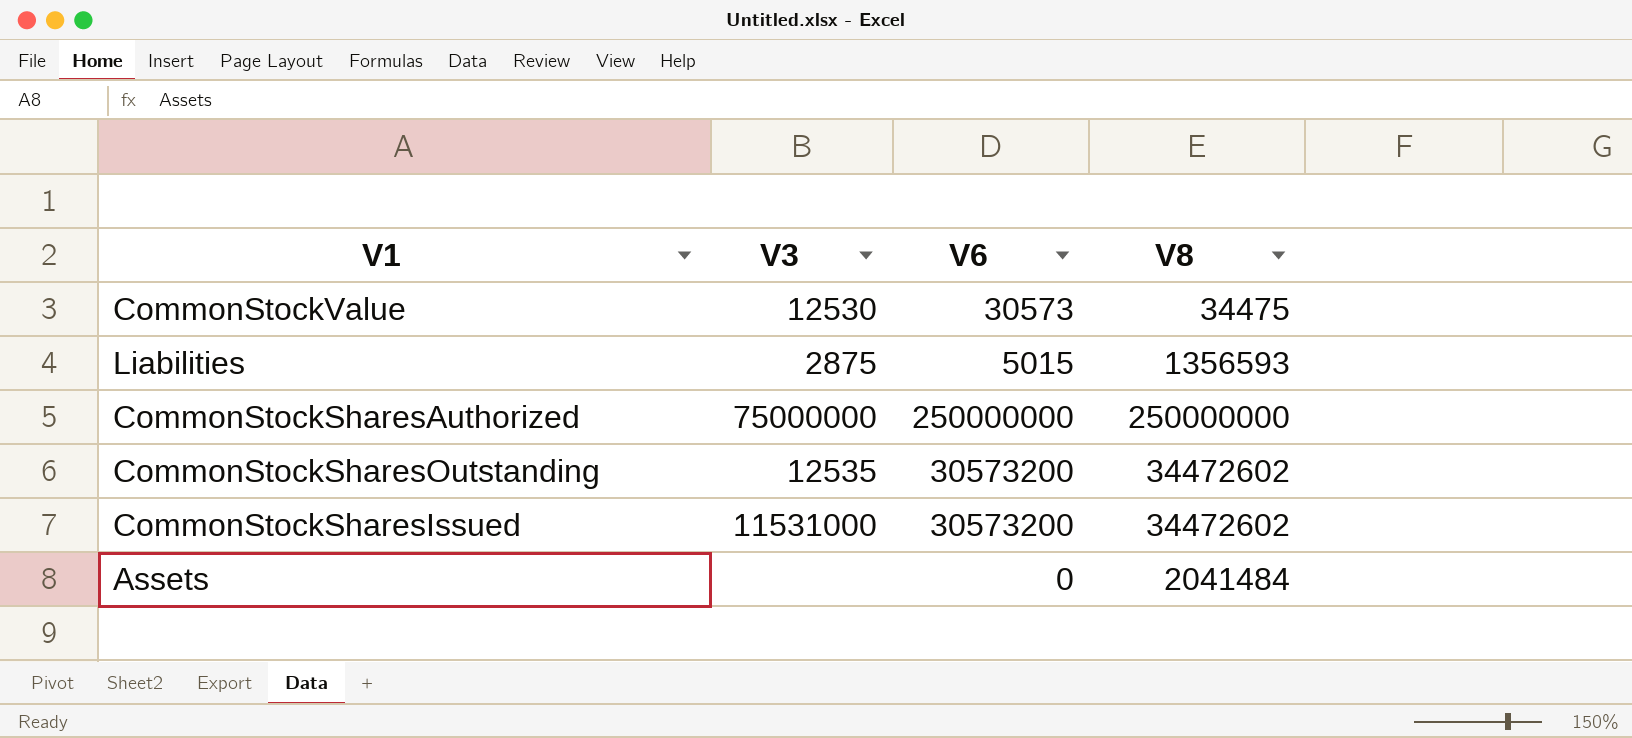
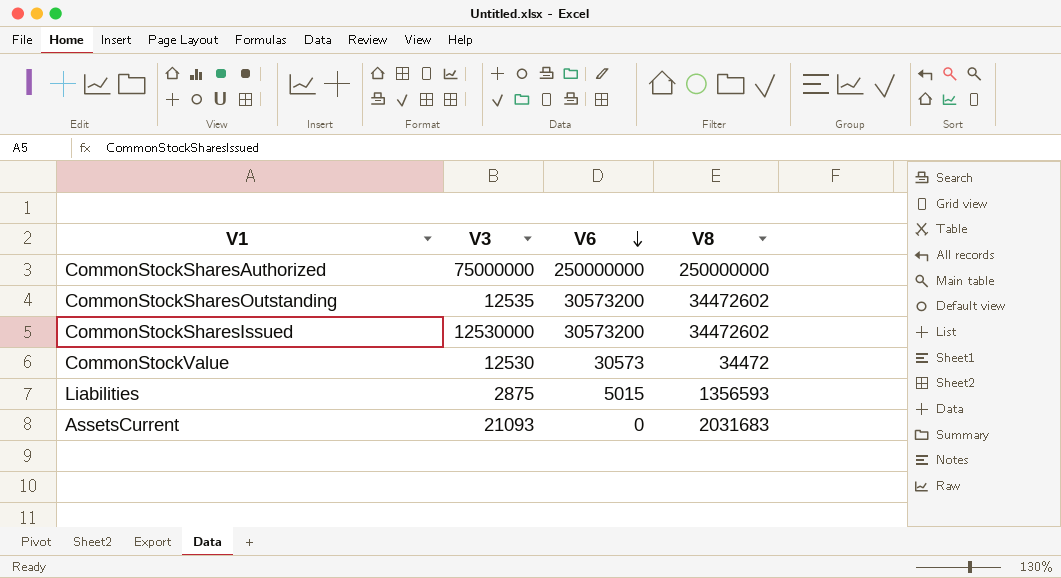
row order: none -> V6 descending
row Assets: none | 0 | 2041484 -> none
CommonStockSharesIssued | V3: 11531000 -> 12530000
CommonStockValue | V8: 34475 -> 34472
row AssetsCurrent: none -> 21093 | 0 | 2031683

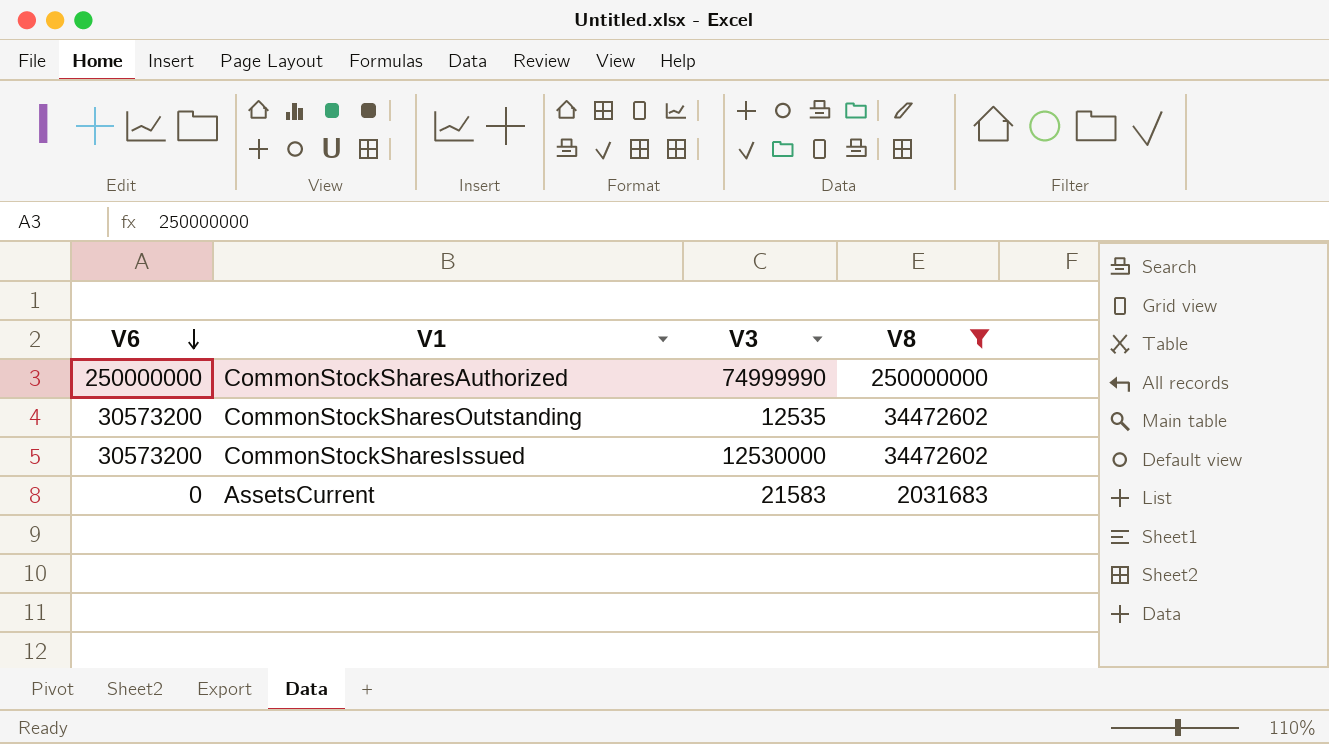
filter: none -> V8 >= 2031683
column V6 | position: 3 -> 1
CommonStockSharesAuthorized | V3: 75000000 -> 74999990
AssetsCurrent | V3: 21093 -> 21583

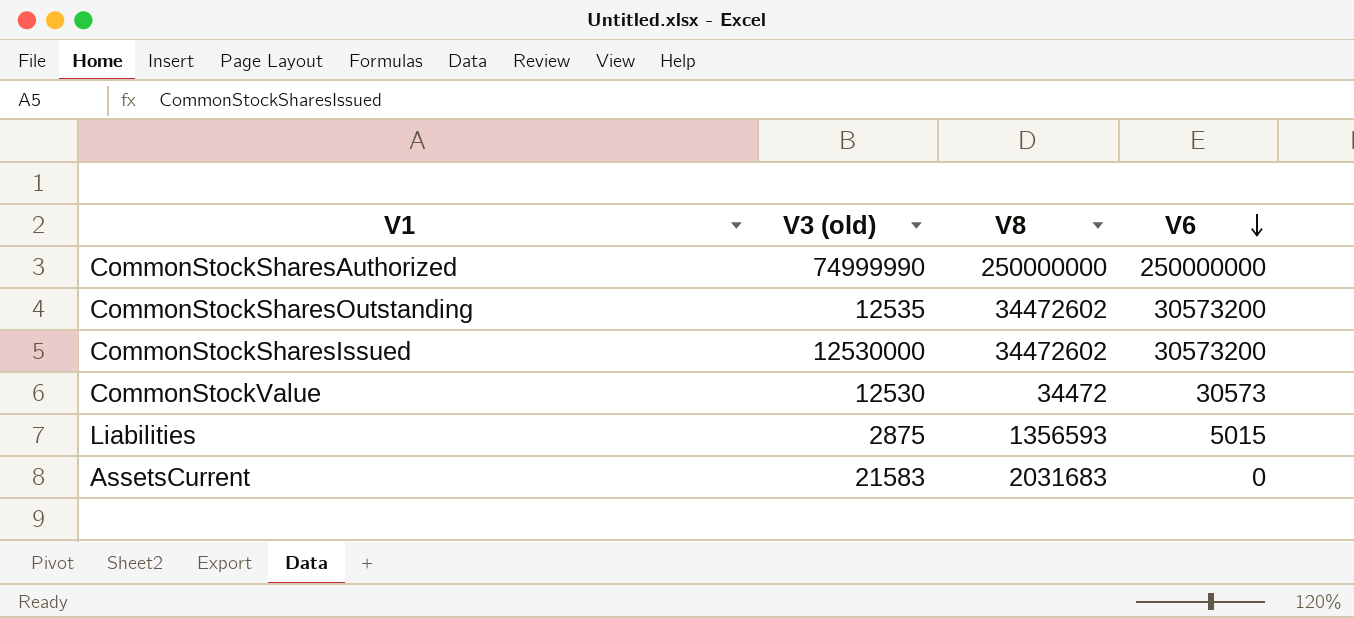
filter: V8 >= 2031683 -> none
column name: V3 -> V3 (old)
column V6 | position: 1 -> 4

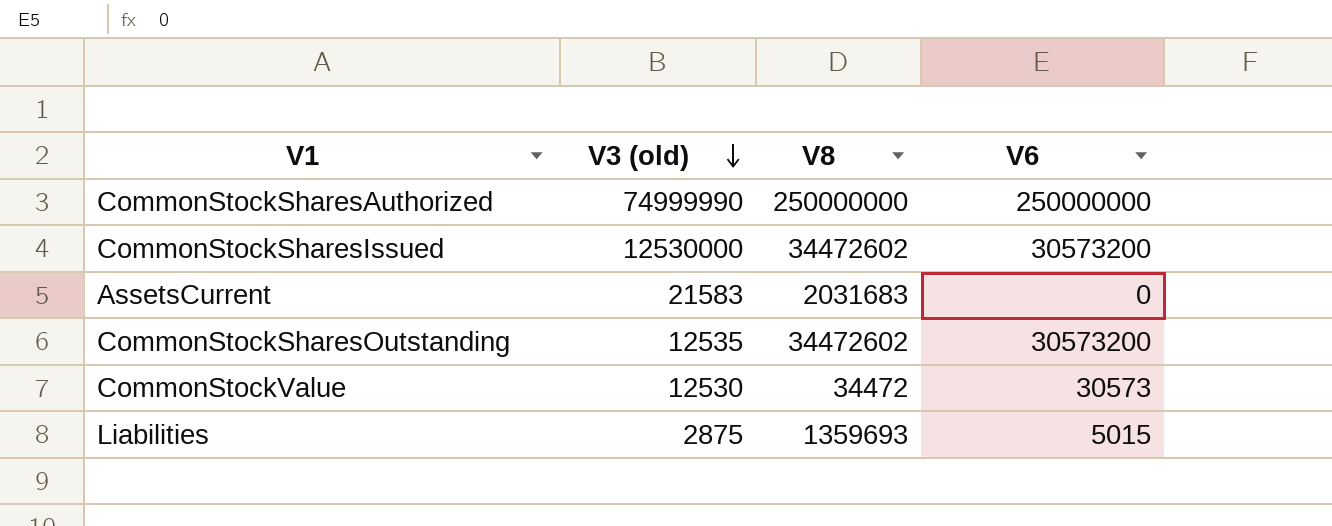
row order: V6 descending -> V3 (old) descending
Liabilities | V8: 1356593 -> 1359693

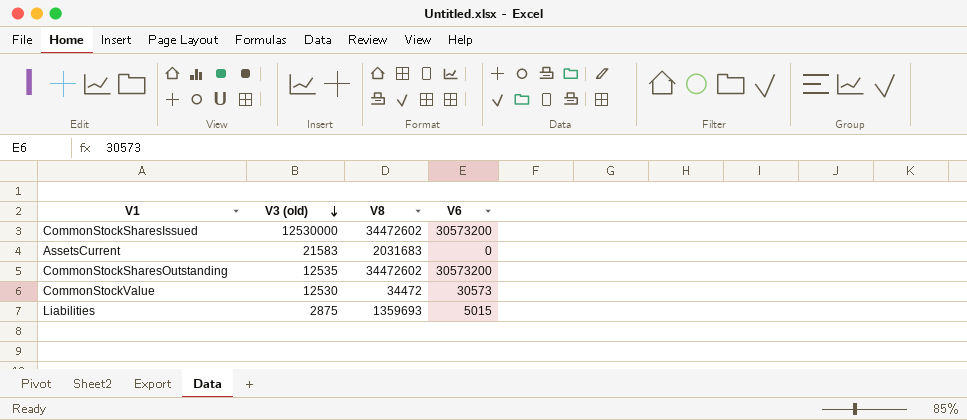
row CommonStockSharesAuthorized: 74999990 | 250000000 | 250000000 -> none

